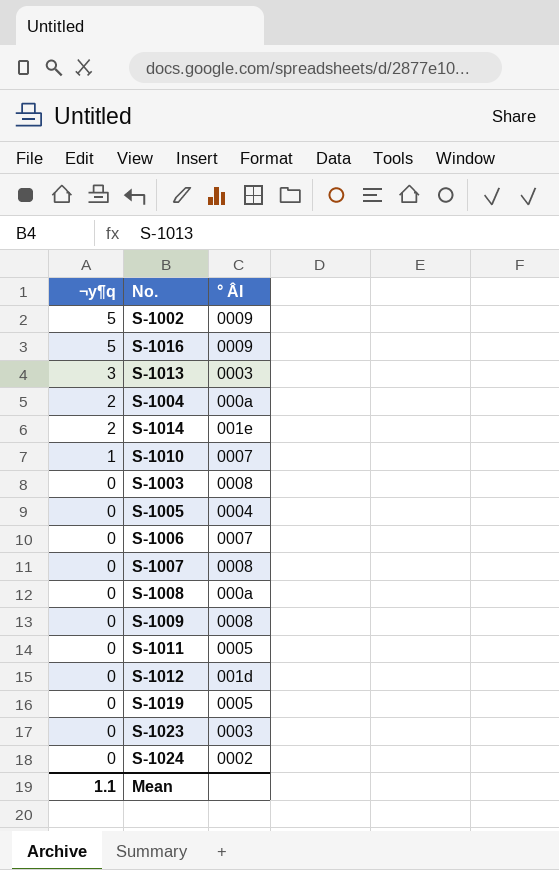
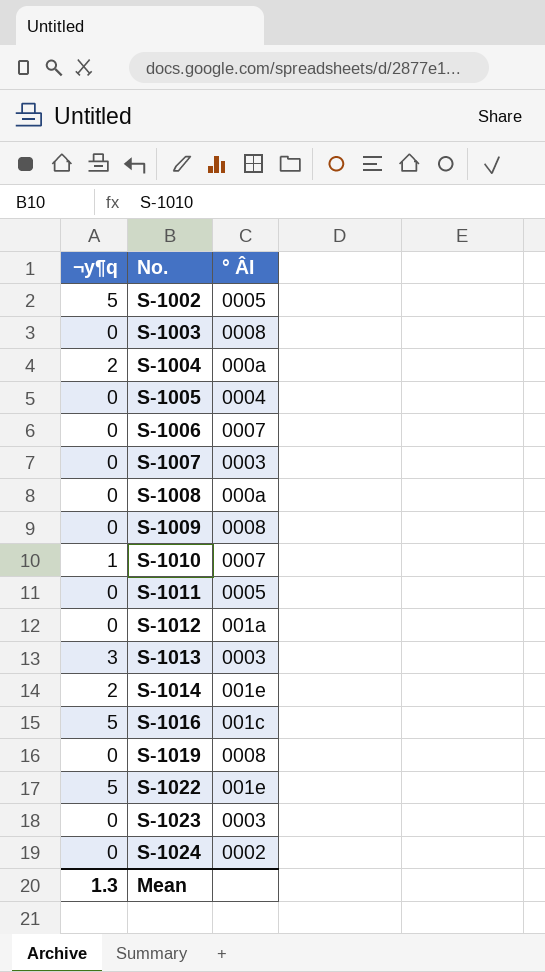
row order: ¬y¶q descending -> No. ascending
S-1002 | ° ÂI: 0009 -> 0005
S-1007 | ° ÂI: 0008 -> 0003
S-1012 | ° ÂI: 001d -> 001a
S-1016 | ° ÂI: 0009 -> 001c
S-1019 | ° ÂI: 0005 -> 0008
row S-1022: none -> 5 | 001e
Mean | ¬y¶q: 1.1 -> 1.3

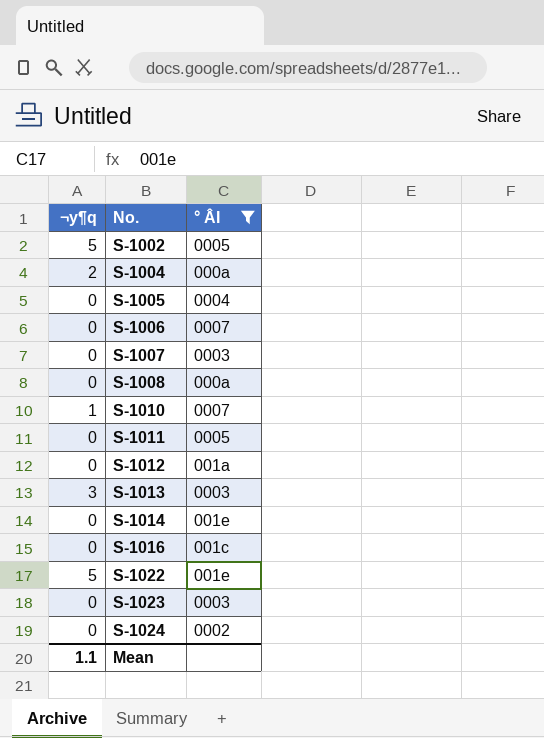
filter: none -> ° ÂI != 0008
S-1014 | ¬y¶q: 2 -> 0
S-1016 | ¬y¶q: 5 -> 0
Mean | ¬y¶q: 1.3 -> 1.1

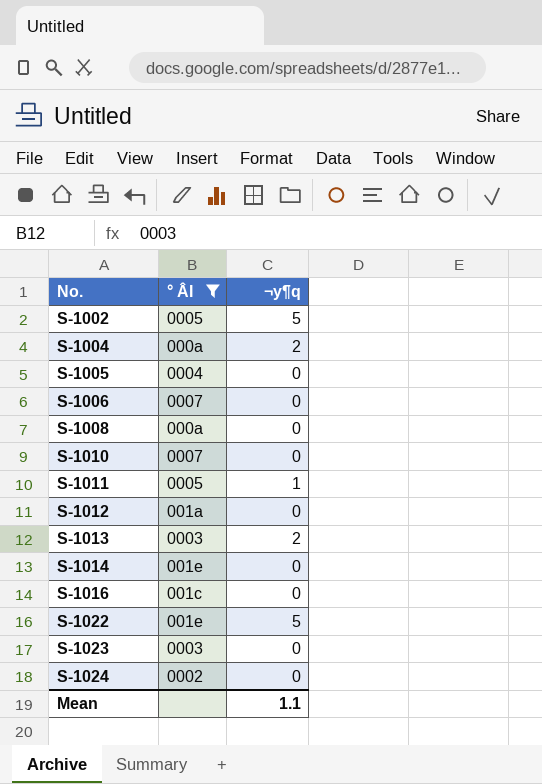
column ¬y¶q | position: 1 -> 3
row S-1007: 0 | 0003 -> none
S-1010 | ¬y¶q: 1 -> 0
S-1011 | ¬y¶q: 0 -> 1
S-1013 | ¬y¶q: 3 -> 2

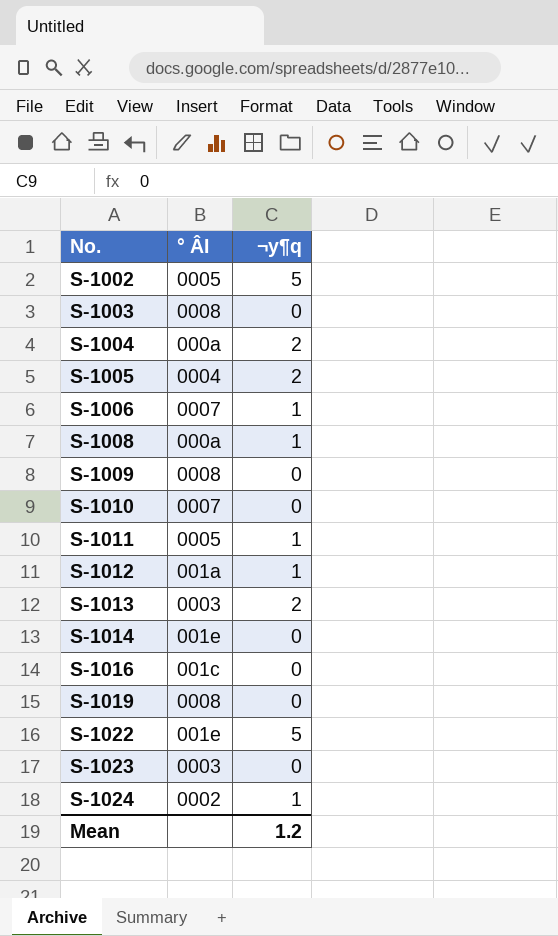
filter: ° ÂI != 0008 -> none
S-1005 | ¬y¶q: 0 -> 2
S-1006 | ¬y¶q: 0 -> 1
S-1008 | ¬y¶q: 0 -> 1
S-1012 | ¬y¶q: 0 -> 1
S-1024 | ¬y¶q: 0 -> 1
Mean | ¬y¶q: 1.1 -> 1.2

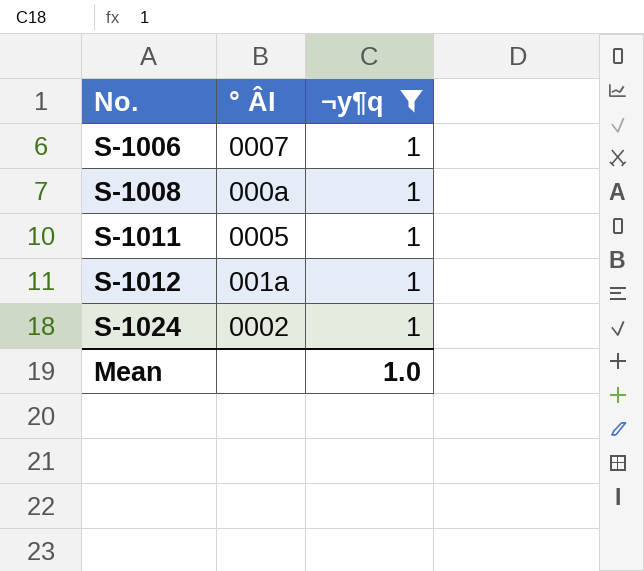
filter: none -> ¬y¶q = 1
Mean | ¬y¶q: 1.2 -> 1.0

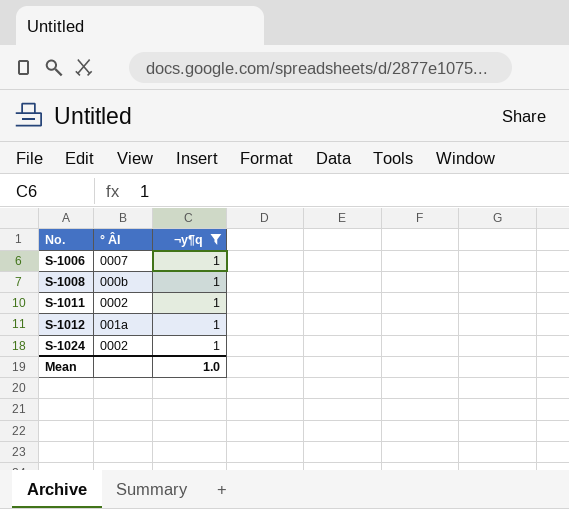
S-1008 | ° ÂI: 000a -> 000b
S-1011 | ° ÂI: 0005 -> 0002

